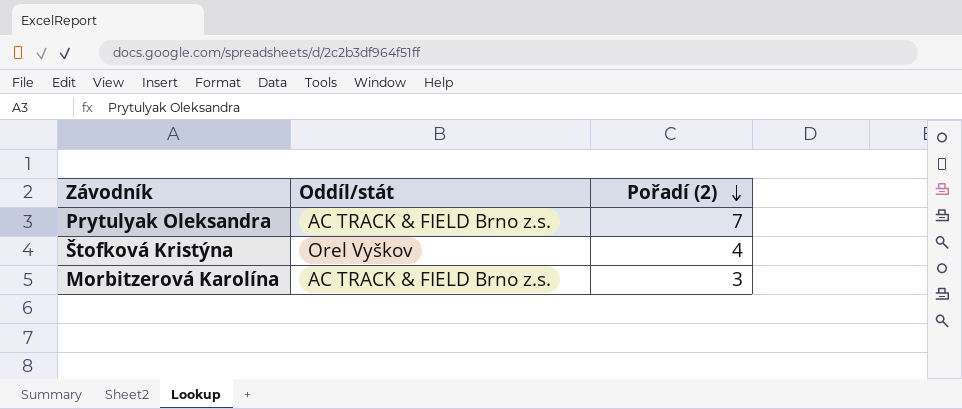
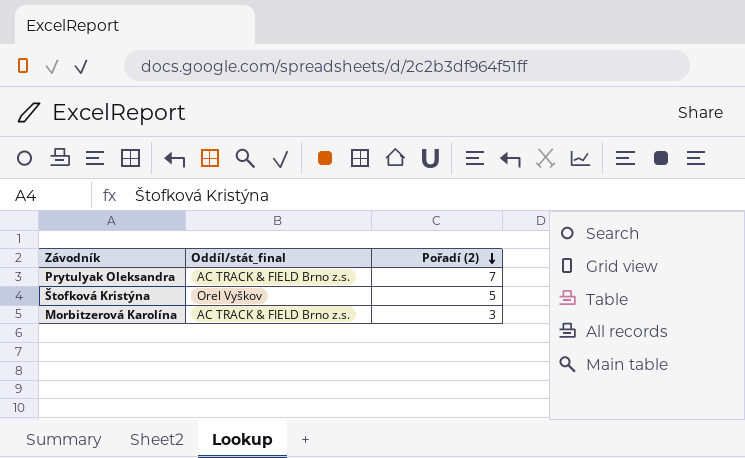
column name: Oddíl/stát -> Oddíl/stát_final
Štofková Kristýna | Pořadí (2): 4 -> 5

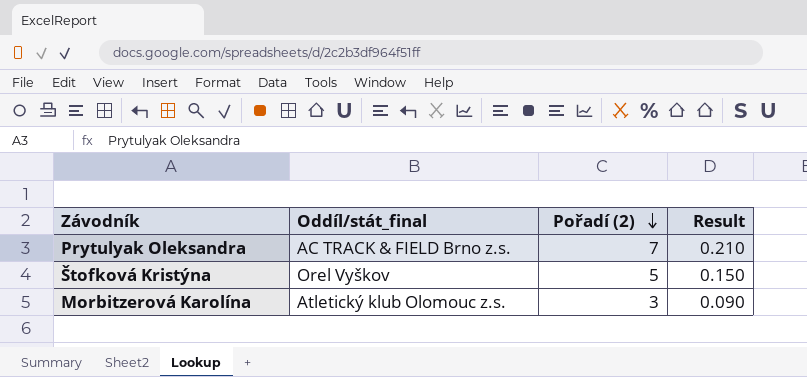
column Result | formula: none -> [Pořadí (2)] * 0.03
Morbitzerová Karolína | Oddíl/stát_final: AC TRACK & FIELD Brno z.s. -> Atletický klub Olomouc z.s.

